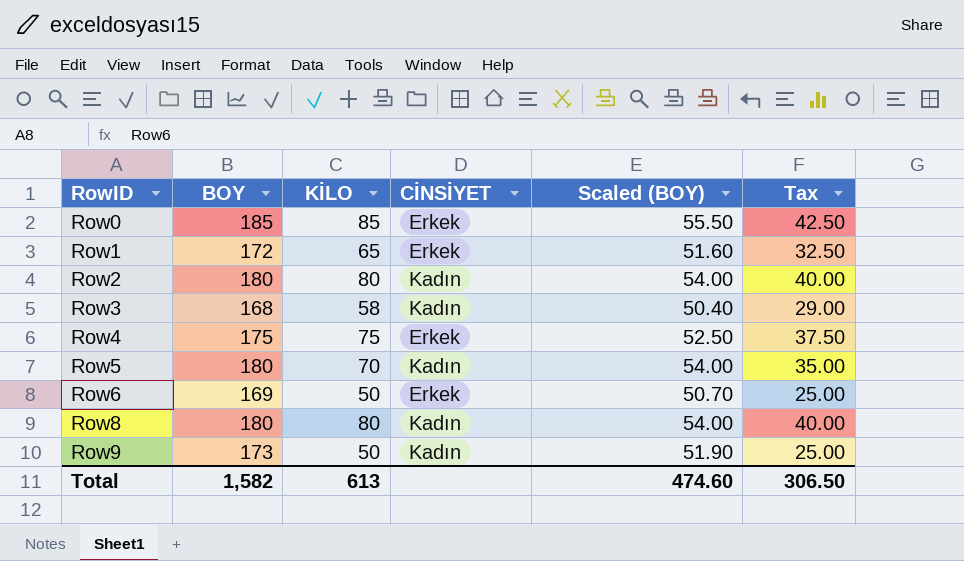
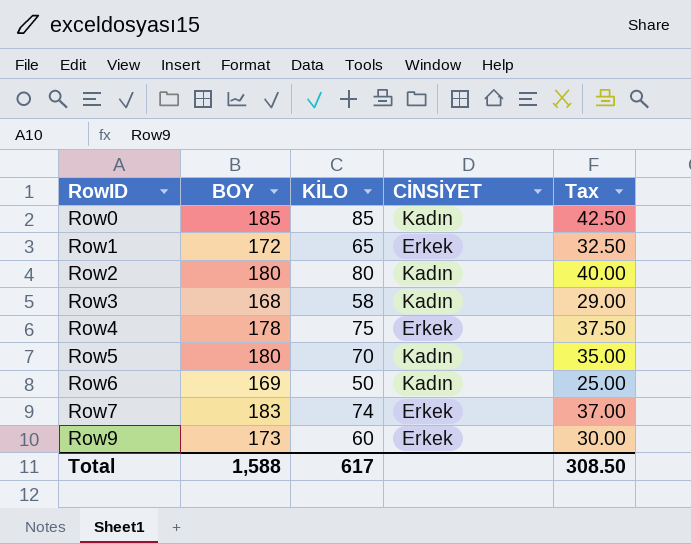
column Scaled (BOY) | formula: [BOY] * 0.3 -> none
row Row8: 180 | 80 | Kadın | 54.00 | 40.00 -> none
Row0 | CİNSİYET: Erkek -> Kadın
Row4 | BOY: 175 -> 178
Row6 | CİNSİYET: Erkek -> Kadın
row Row7: none -> 183 | 74 | Erkek | 37.00
Row9 | KİLO: 50 -> 60
Row9 | CİNSİYET: Kadın -> Erkek
Row9 | Tax: 25.00 -> 30.00
Total | BOY: 1,582 -> 1,588
Total | KİLO: 613 -> 617
Total | Tax: 306.50 -> 308.50

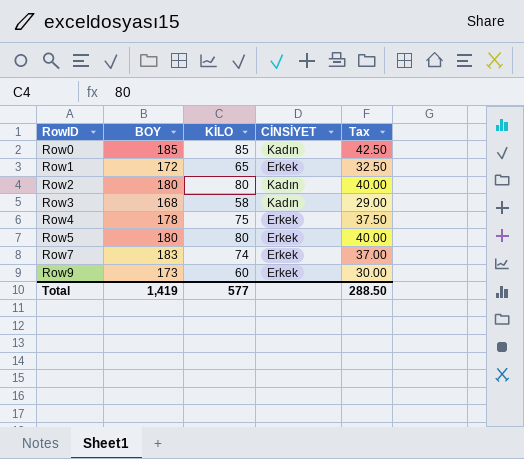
row Row6: 169 | 50 | Kadın | 25.00 -> none
Row5 | KİLO: 70 -> 80
Row5 | CİNSİYET: Kadın -> Erkek
Row5 | Tax: 35.00 -> 40.00
Total | BOY: 1,588 -> 1,419
Total | KİLO: 617 -> 577
Total | Tax: 308.50 -> 288.50

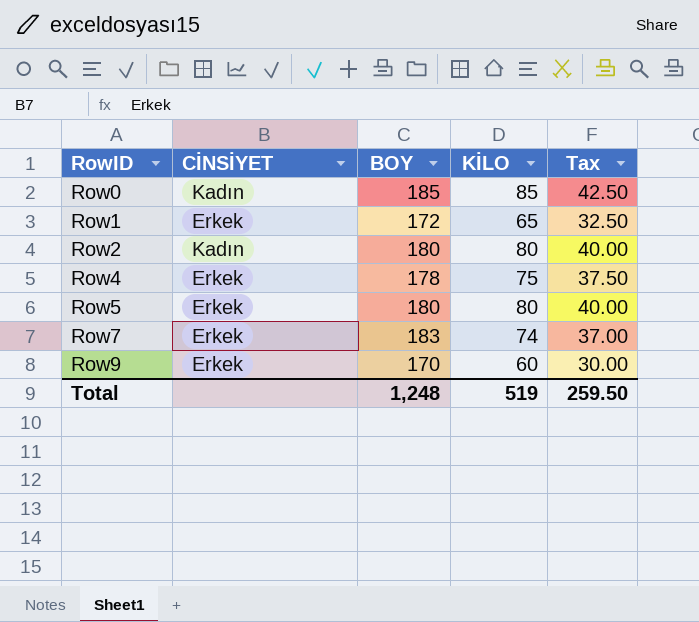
column CİNSİYET | position: 4 -> 2
row Row3: 168 | 58 | Kadın | 29.00 -> none
Row9 | BOY: 173 -> 170
Total | BOY: 1,419 -> 1,248
Total | KİLO: 577 -> 519
Total | Tax: 288.50 -> 259.50

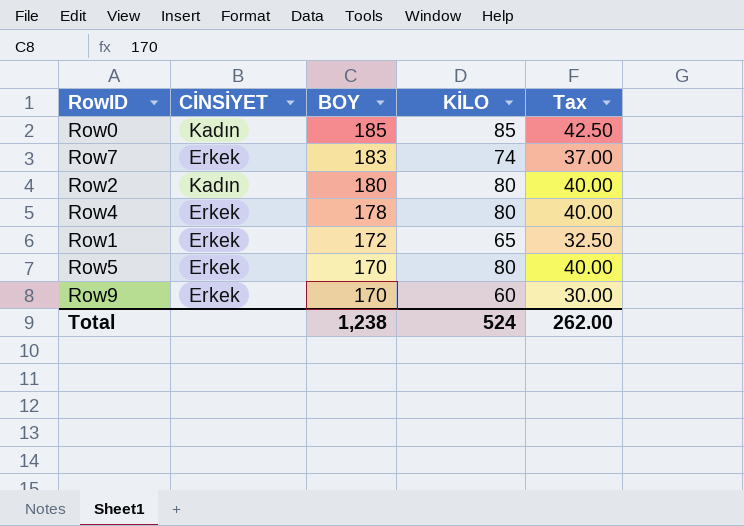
row order: RowID ascending -> BOY descending
Row4 | KİLO: 75 -> 80
Row4 | Tax: 37.50 -> 40.00
Row5 | BOY: 180 -> 170
Total | BOY: 1,248 -> 1,238
Total | KİLO: 519 -> 524
Total | Tax: 259.50 -> 262.00

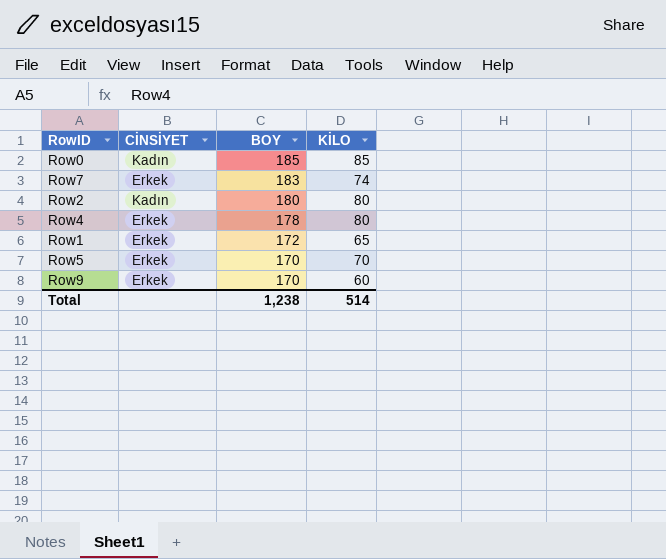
column Tax | formula: [KİLO] * 0.5 -> none
Row5 | KİLO: 80 -> 70
Total | KİLO: 524 -> 514

